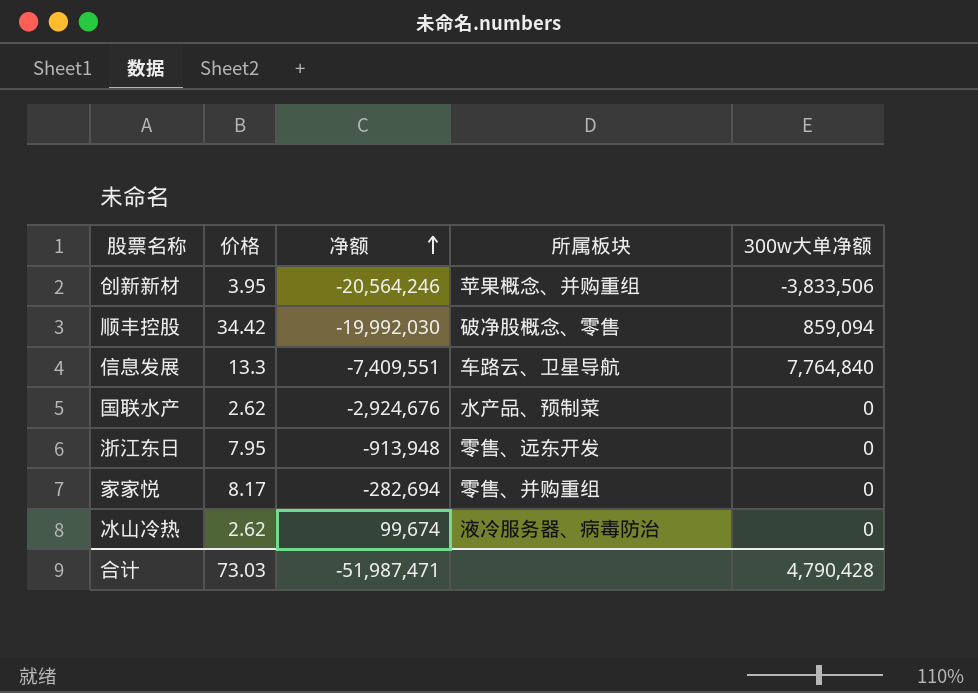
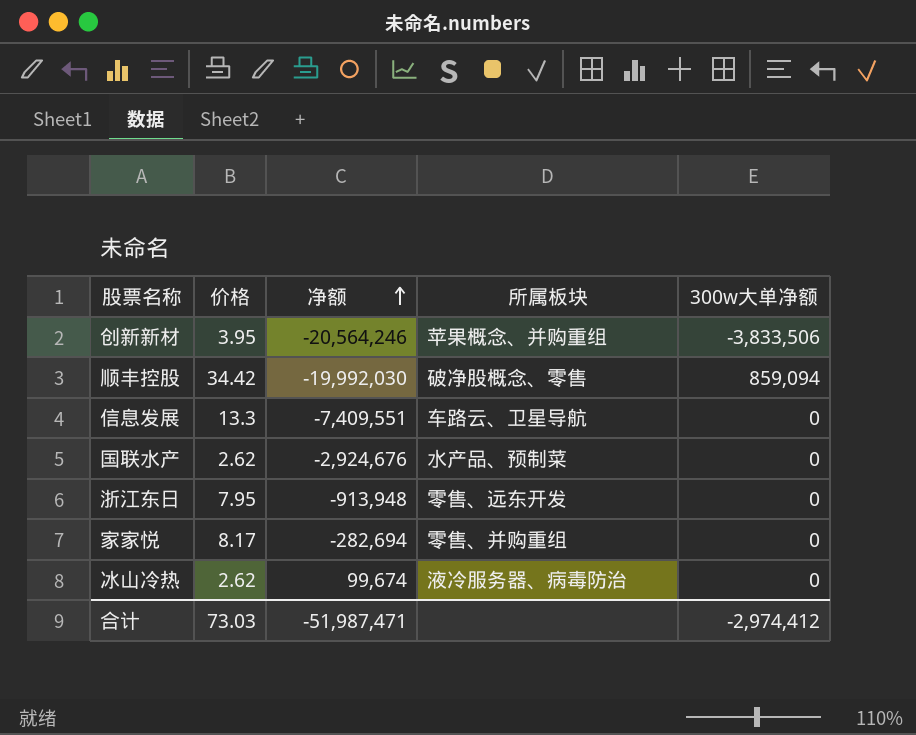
信息发展 | 300w大单净额: 7,764,840 -> 0
合计 | 300w大单净额: 4,790,428 -> -2,974,412

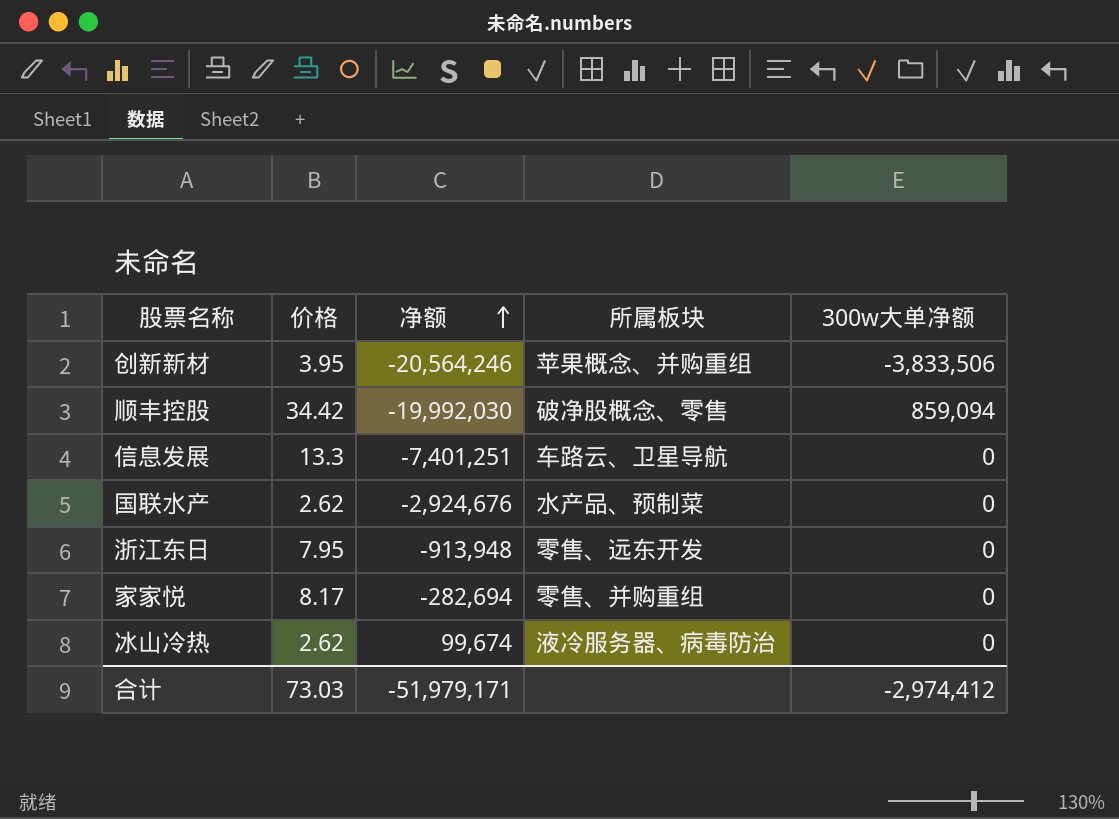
信息发展 | 净额: -7,409,551 -> -7,401,251
合计 | 净额: -51,987,471 -> -51,979,171

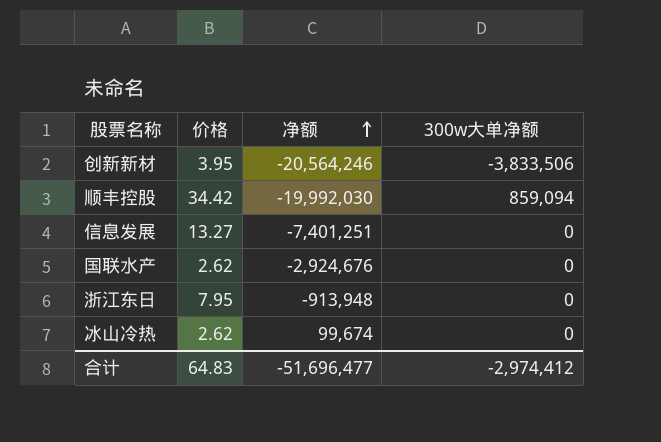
column 所属板块 | position: 4 -> none
row 家家悦: 8.17 | -282,694 | 零售、并购重组 | 0 -> none
信息发展 | 价格: 13.3 -> 13.27
合计 | 价格: 73.03 -> 64.83
合计 | 净额: -51,979,171 -> -51,696,477

